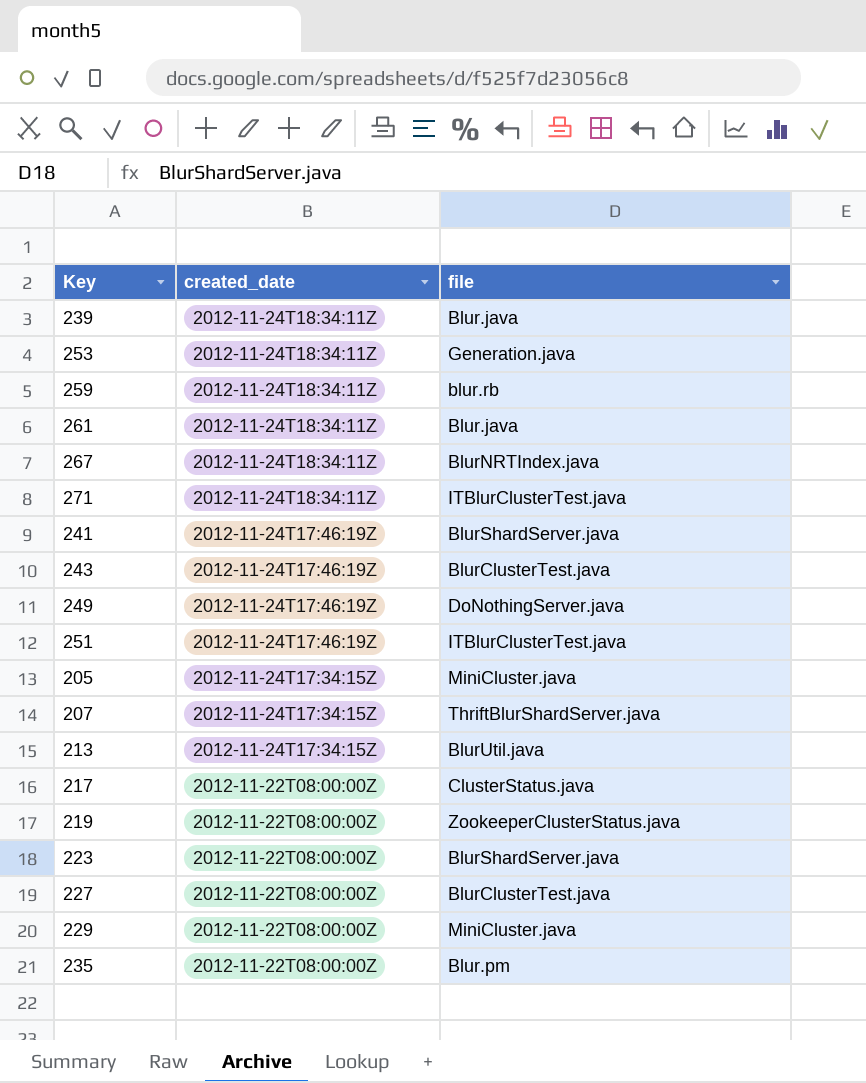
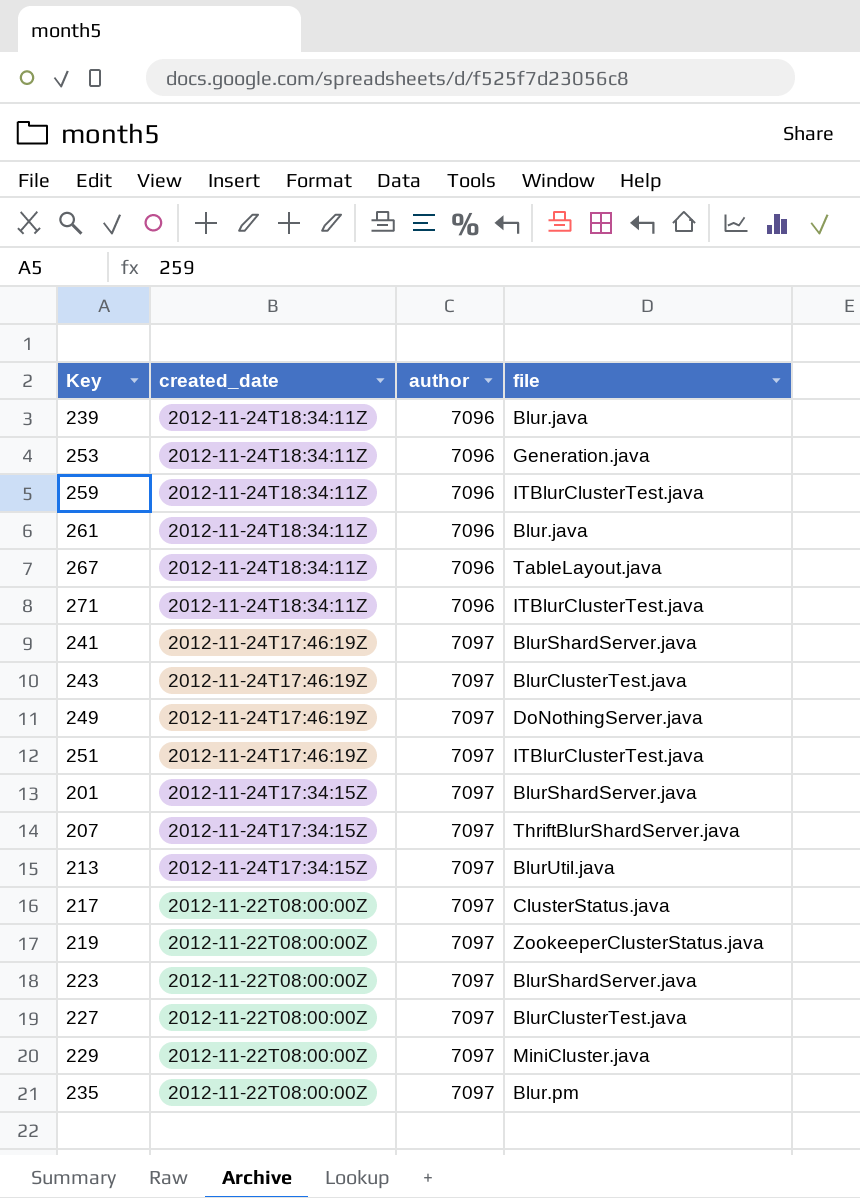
column author | position: none -> 3
row 205: 2012-11-24T17:34:15Z | MiniCluster.java -> none
259 | file: blur.rb -> ITBlurClusterTest.java
267 | file: BlurNRTIndex.java -> TableLayout.java
row 201: none -> 2012-11-24T17:34:15Z | 7097 | BlurShardServer.java

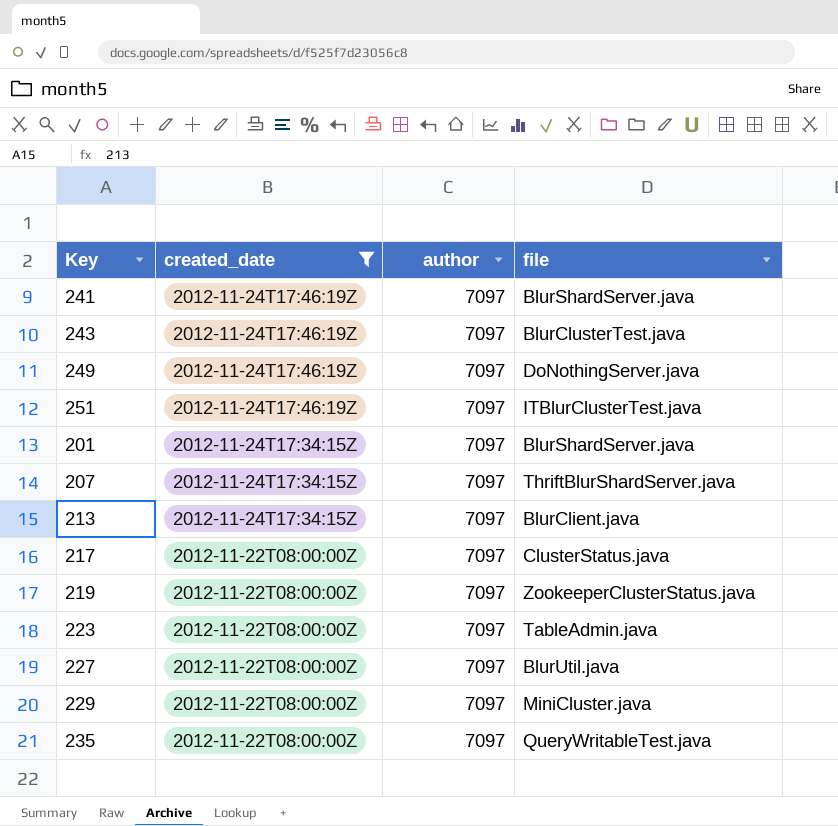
filter: none -> created_date != 2012-11-24T18:34:11Z
213 | file: BlurUtil.java -> BlurClient.java
223 | file: BlurShardServer.java -> TableAdmin.java
227 | file: BlurClusterTest.java -> BlurUtil.java
235 | file: Blur.pm -> QueryWritableTest.java

